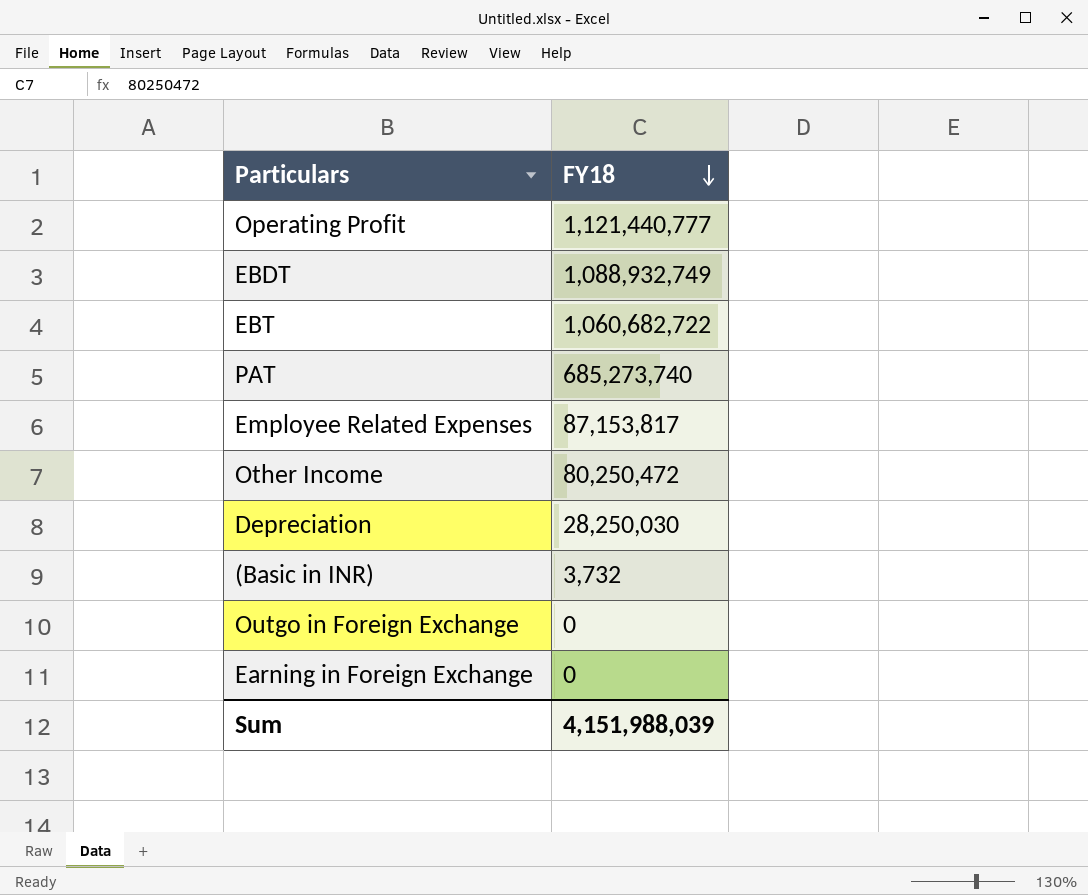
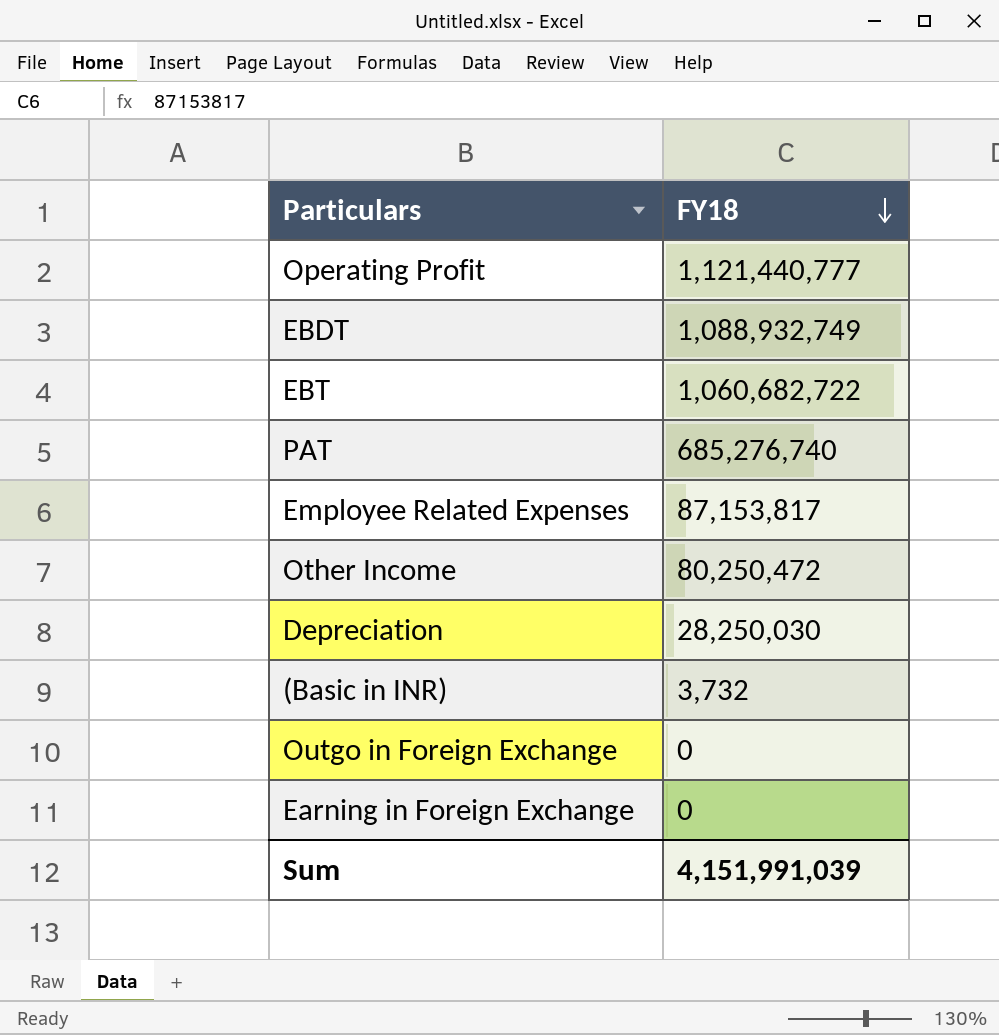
PAT | FY18: 685,273,740 -> 685,276,740
Sum | FY18: 4,151,988,039 -> 4,151,991,039

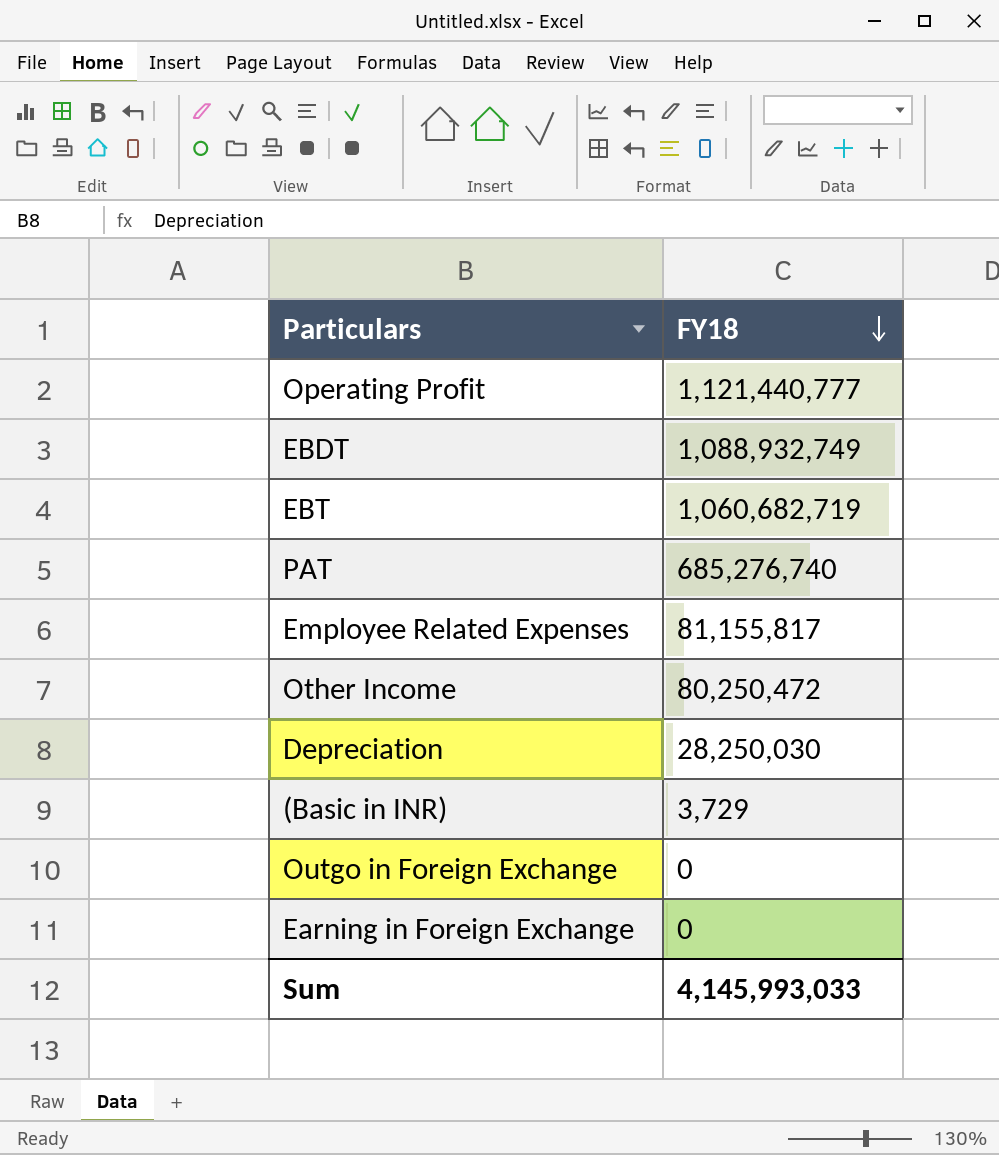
EBT | FY18: 1,060,682,722 -> 1,060,682,719
Employee Related Expenses | FY18: 87,153,817 -> 81,155,817
(Basic in INR) | FY18: 3,732 -> 3,729
Sum | FY18: 4,151,991,039 -> 4,145,993,033

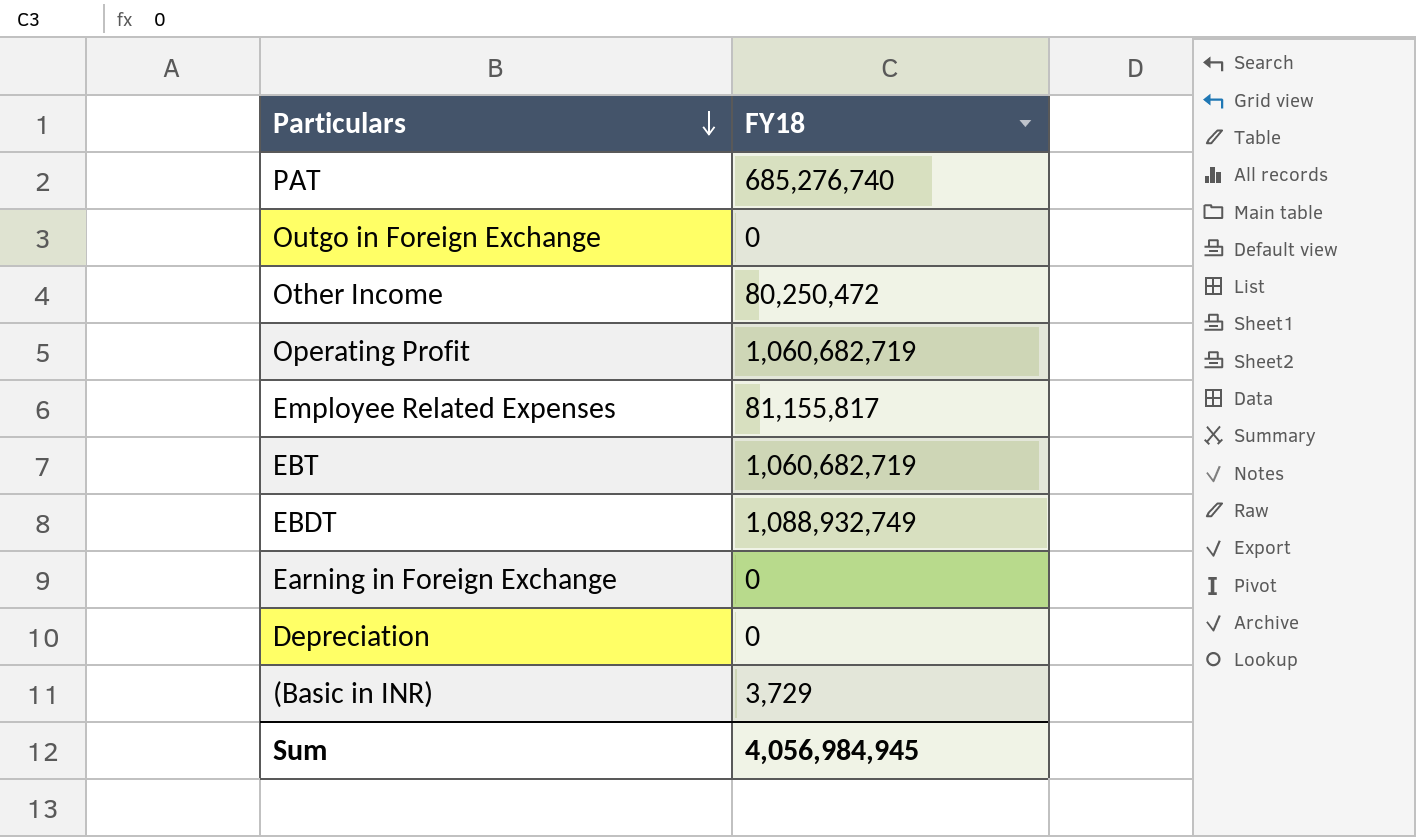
row order: FY18 descending -> Particulars descending
Operating Profit | FY18: 1,121,440,777 -> 1,060,682,719
Depreciation | FY18: 28,250,030 -> 0
Sum | FY18: 4,145,993,033 -> 4,056,984,945

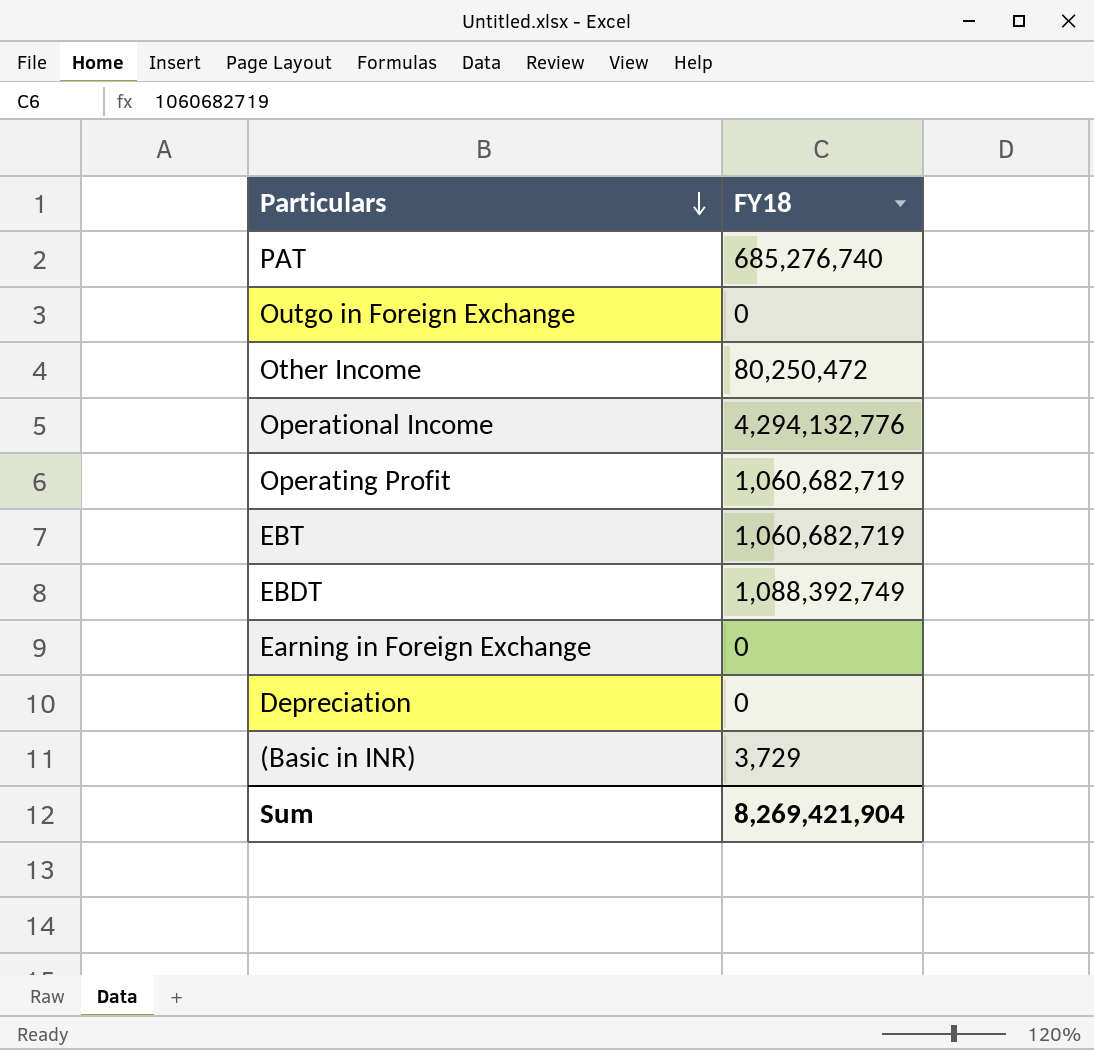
row Employee Related Expenses: 81,155,817 -> none
row Operational Income: none -> 4,294,132,776
EBDT | FY18: 1,088,932,749 -> 1,088,392,749
Sum | FY18: 4,056,984,945 -> 8,269,421,904

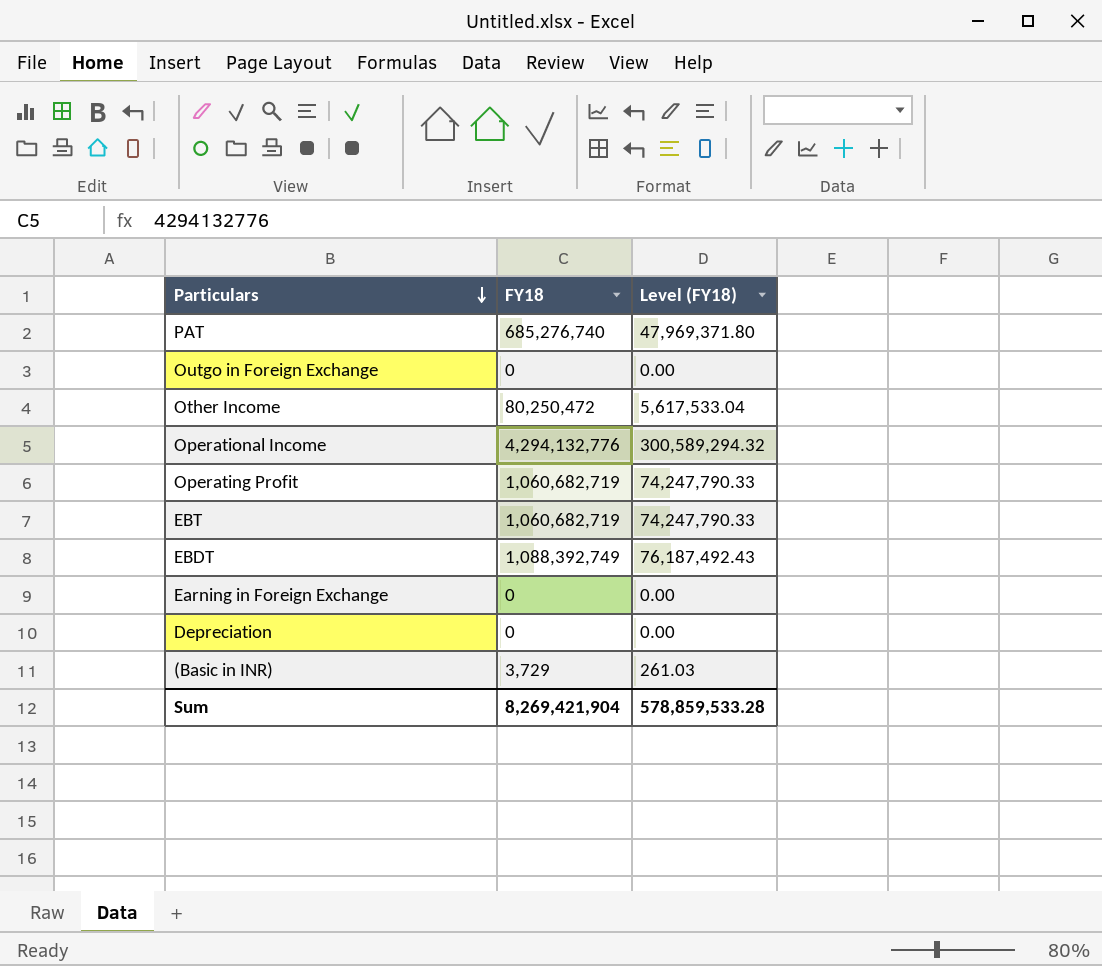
column Level (FY18) | formula: none -> [FY18] * 0.07

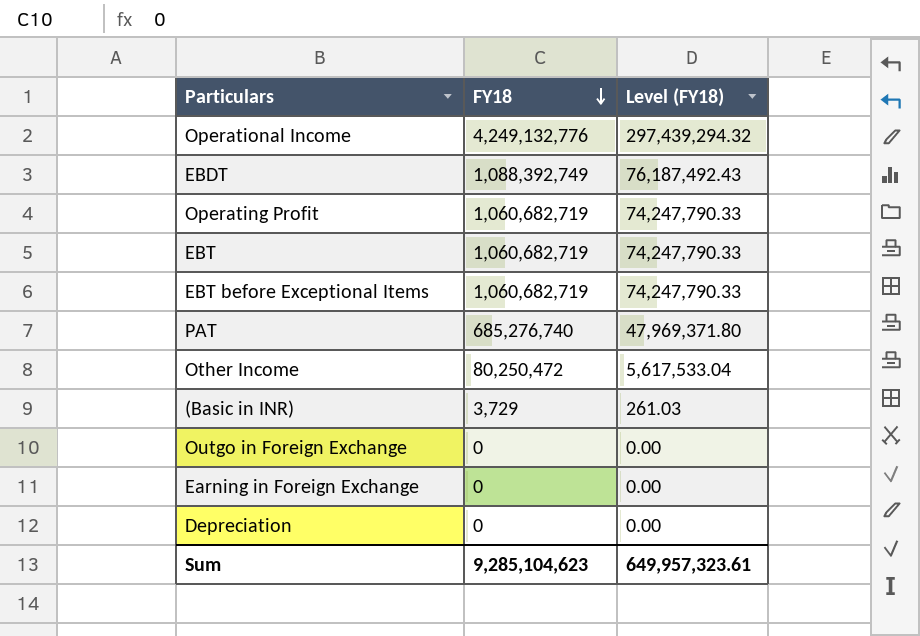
row order: Particulars descending -> FY18 descending
Operational Income | FY18: 4,294,132,776 -> 4,249,132,776
Operational Income | Level (FY18): 300,589,294.32 -> 297,439,294.32
row EBT before Exceptional Items: none -> 1,060,682,719 | 74,247,790.33
Sum | FY18: 8,269,421,904 -> 9,285,104,623
Sum | Level (FY18): 578,859,533.28 -> 649,957,323.61

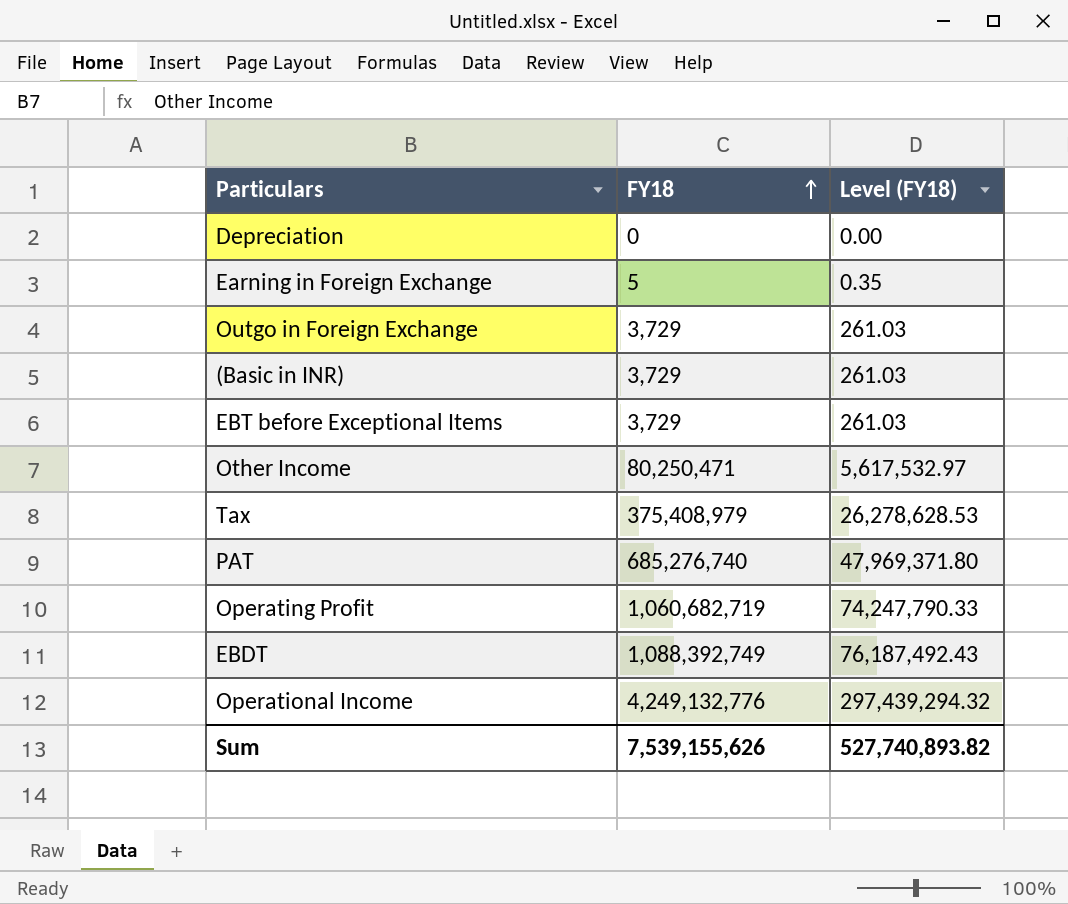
row order: FY18 descending -> FY18 ascending
row EBT: 1,060,682,719 | 74,247,790.33 -> none
Earning in Foreign Exchange | FY18: 0 -> 5
Earning in Foreign Exchange | Level (FY18): 0.00 -> 0.35
Outgo in Foreign Exchange | FY18: 0 -> 3,729
Outgo in Foreign Exchange | Level (FY18): 0.00 -> 261.03
EBT before Exceptional Items | FY18: 1,060,682,719 -> 3,729
EBT before Exceptional Items | Level (FY18): 74,247,790.33 -> 261.03
Other Income | FY18: 80,250,472 -> 80,250,471
Other Income | Level (FY18): 5,617,533.04 -> 5,617,532.97
row Tax: none -> 375,408,979 | 26,278,628.53
Sum | FY18: 9,285,104,623 -> 7,539,155,626
Sum | Level (FY18): 649,957,323.61 -> 527,740,893.82

